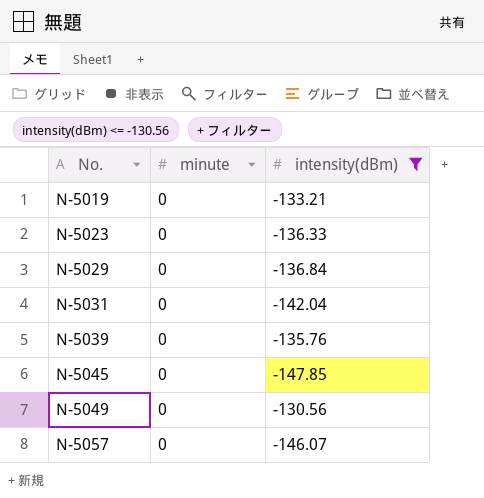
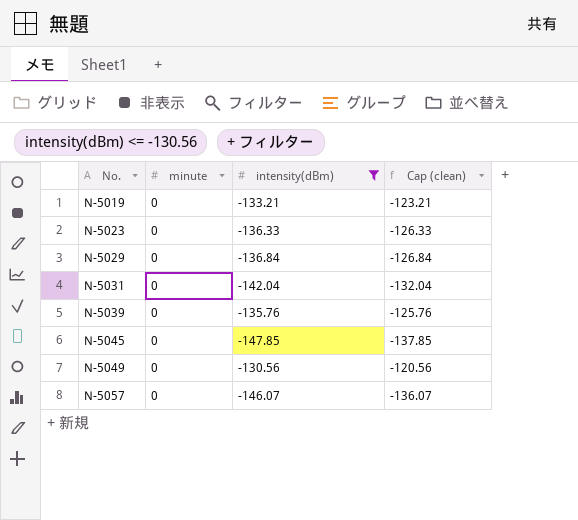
column Cap (clean) | formula: none -> [intensity(dBm)] + 10

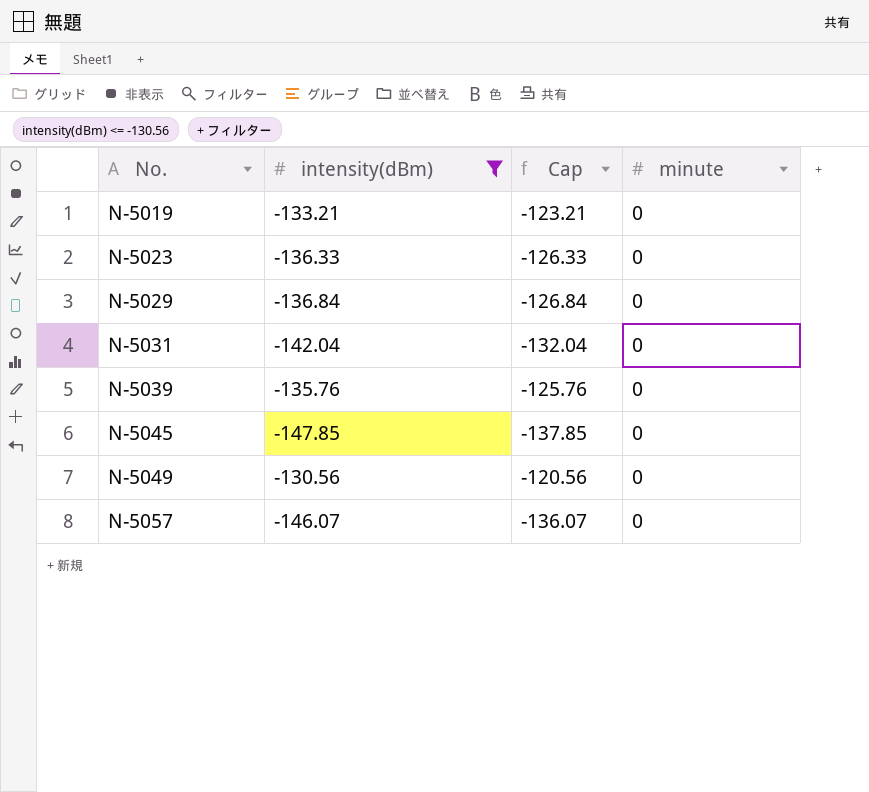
column name: Cap (clean) -> Cap
column minute | position: 2 -> 4

